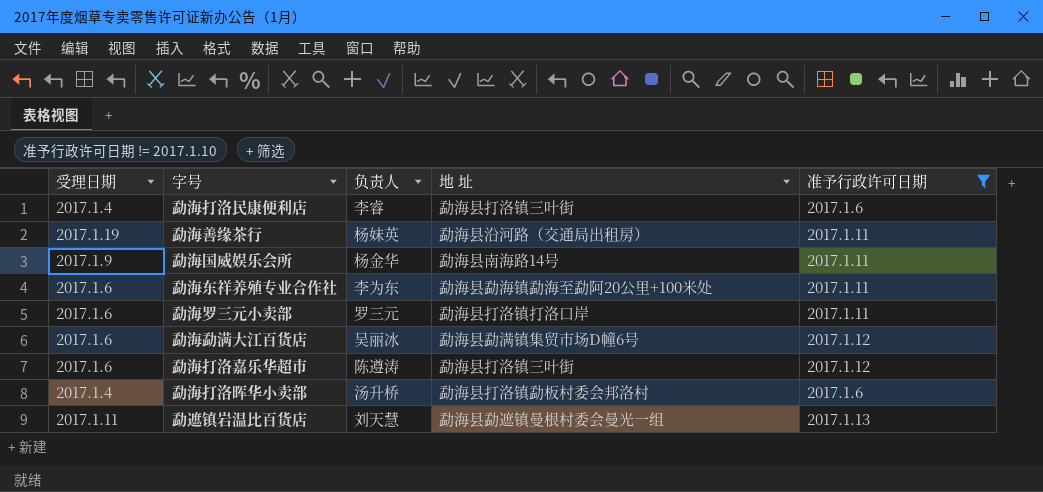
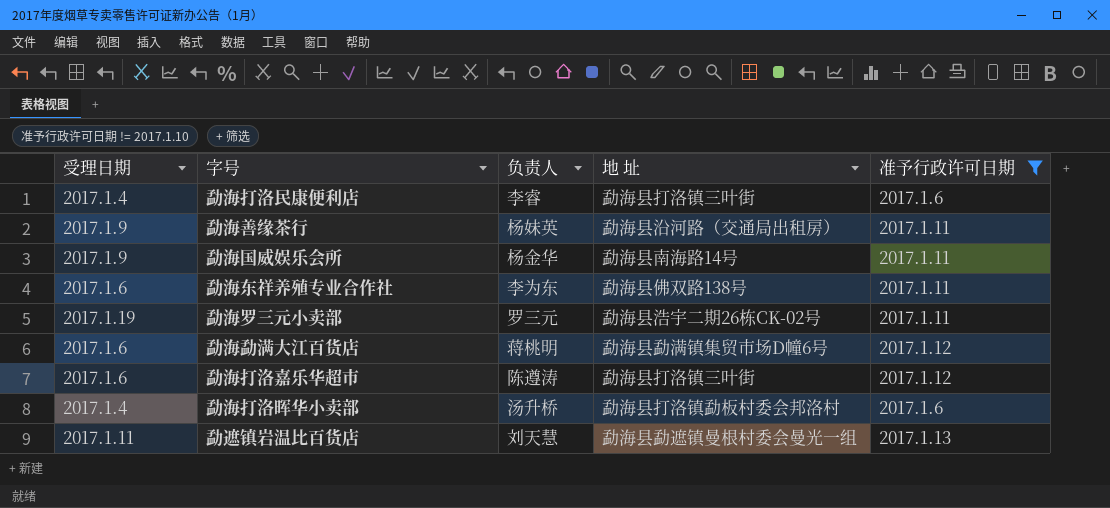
勐海善缘茶行 | 受理日期: 2017.1.19 -> 2017.1.9
勐海东祥养殖专业合作社 | 地 址: 勐海县勐海镇勐海至勐阿20公里+100米处 -> 勐海县佛双路138号
勐海罗三元小卖部 | 受理日期: 2017.1.6 -> 2017.1.19
勐海罗三元小卖部 | 地 址: 勐海县打洛镇打洛口岸 -> 勐海县浩宇二期26栋CK-02号
勐海勐满大江百货店 | 负责人: 吴丽冰 -> 蒋桃明

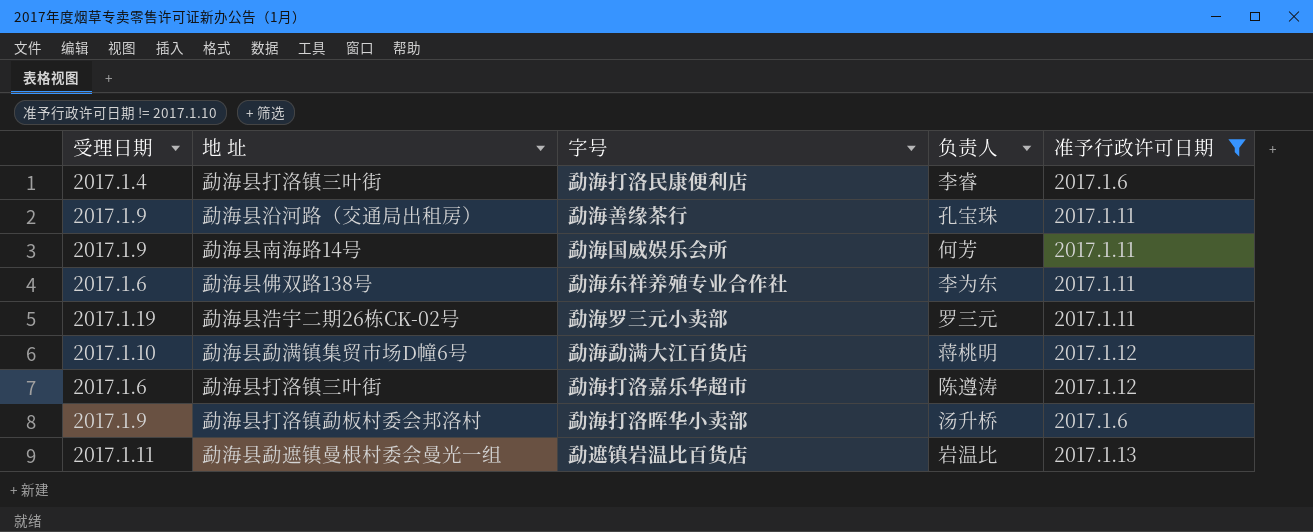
column 地 址 | position: 4 -> 2
勐海善缘茶行 | 负责人: 杨妹英 -> 孔宝珠
勐海国威娱乐会所 | 负责人: 杨金华 -> 何芳
勐海勐满大江百货店 | 受理日期: 2017.1.6 -> 2017.1.10
勐海打洛晖华小卖部 | 受理日期: 2017.1.4 -> 2017.1.9
勐遮镇岩温比百货店 | 负责人: 刘天慧 -> 岩温比

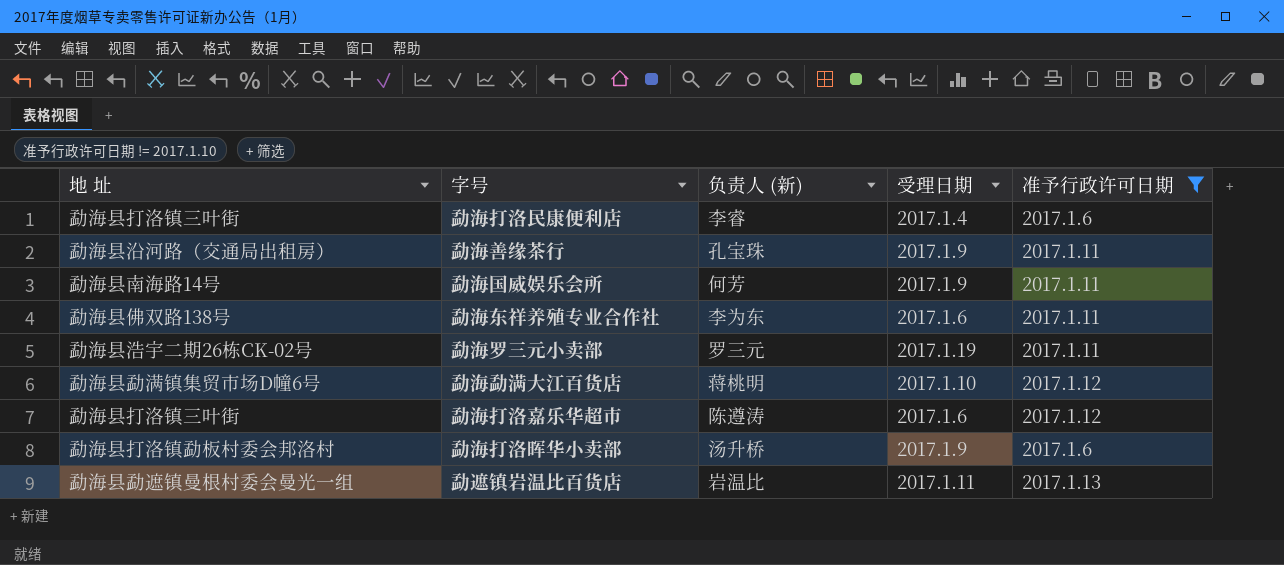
column name: 负责人 -> 负责人 (新)
column 受理日期 | position: 1 -> 4

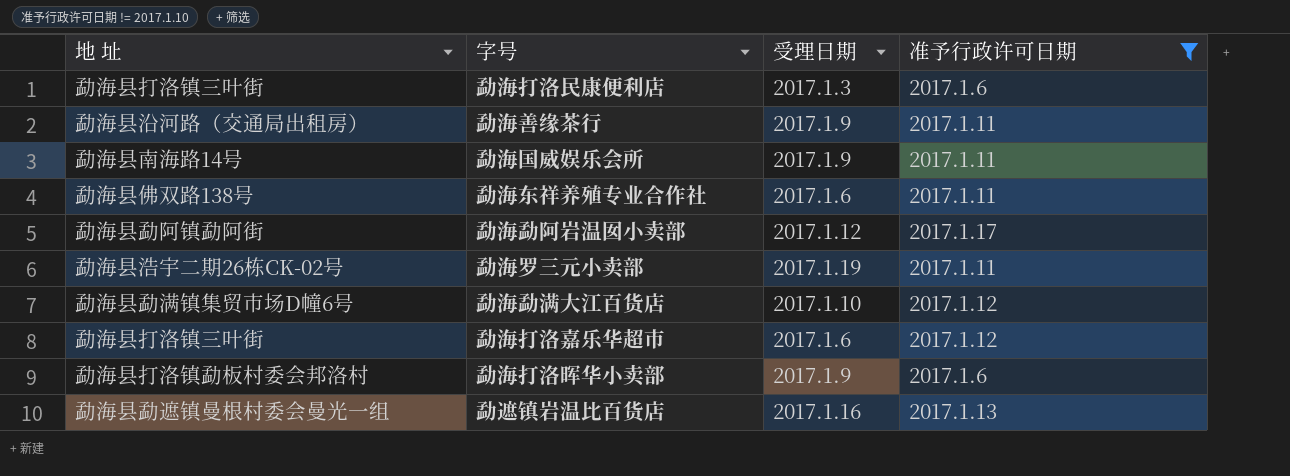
column 负责人 (新) | position: 3 -> none
勐海打洛民康便利店 | 受理日期: 2017.1.4 -> 2017.1.3
row 勐海勐阿岩温囡小卖部: none -> 勐海县勐阿镇勐阿街 | 2017.1.12 | 2017.1.17
勐遮镇岩温比百货店 | 受理日期: 2017.1.11 -> 2017.1.16

